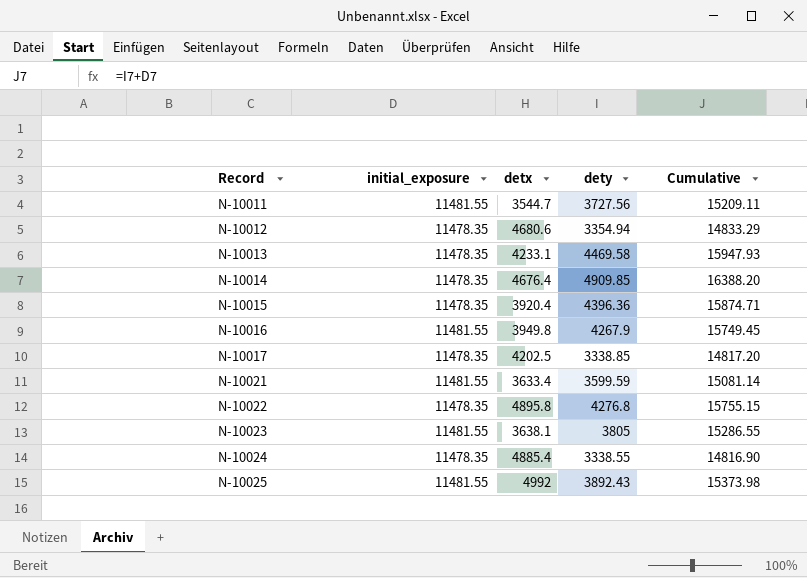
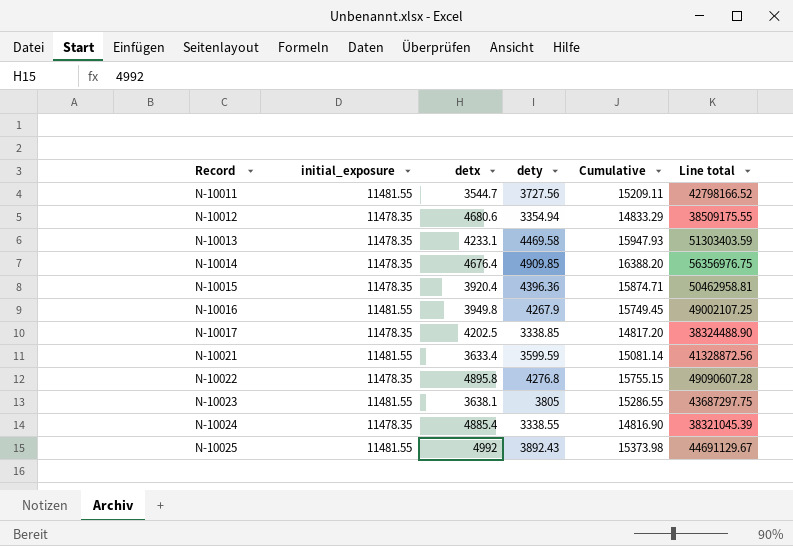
column Line total | formula: none -> [initial_exposure] * [dety]

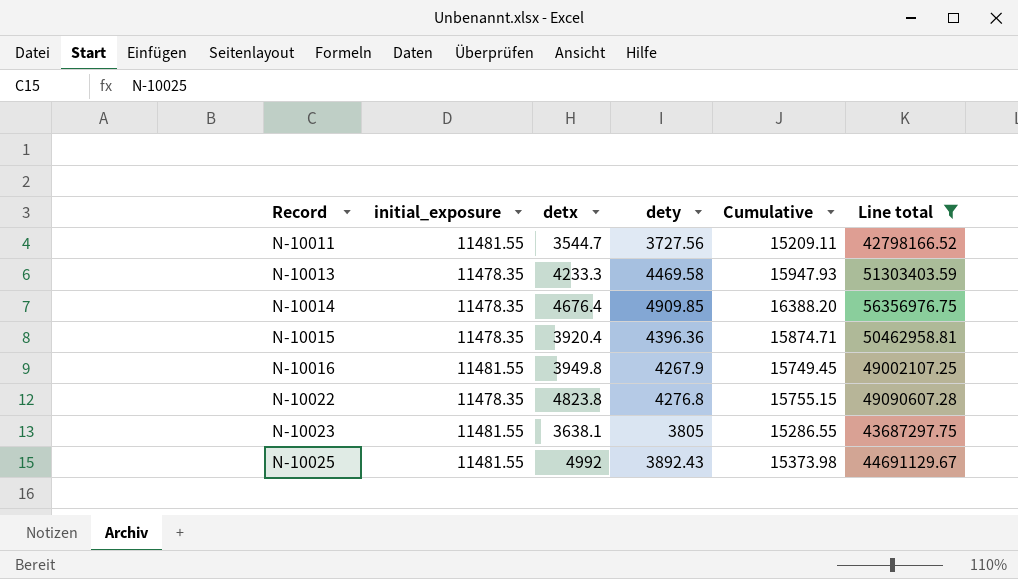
filter: none -> Line total >= 42798166.52
N-10013 | detx: 4233.1 -> 4233.3
N-10022 | detx: 4895.8 -> 4823.8

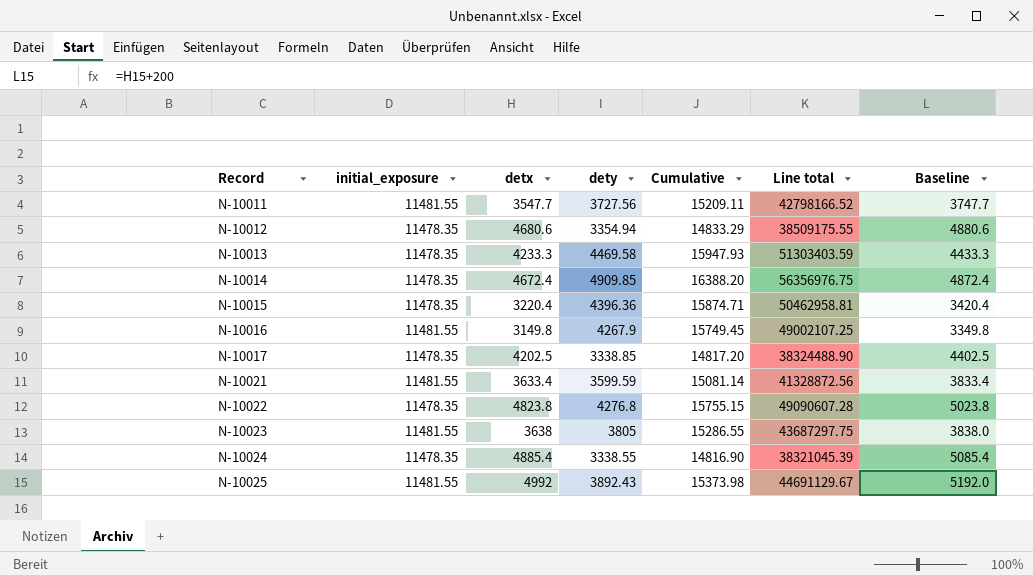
filter: Line total >= 42798166.52 -> none
column Baseline | formula: none -> [detx] + 200
N-10011 | detx: 3544.7 -> 3547.7
N-10014 | detx: 4676.4 -> 4672.4
N-10015 | detx: 3920.4 -> 3220.4
N-10016 | detx: 3949.8 -> 3149.8
N-10023 | detx: 3638.1 -> 3638

